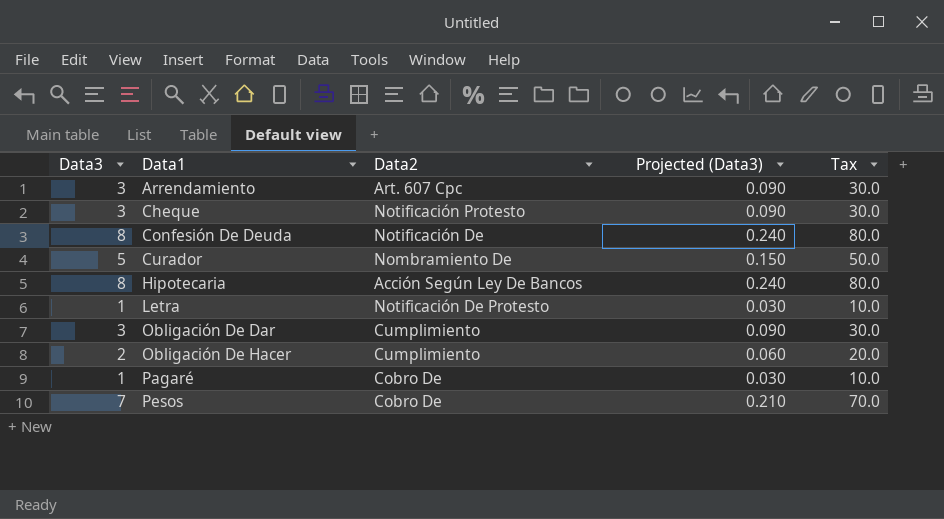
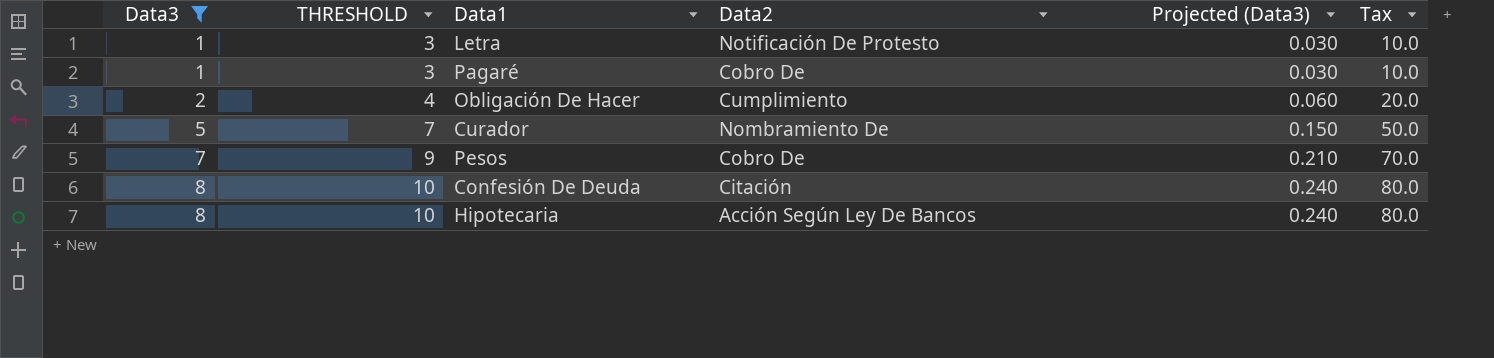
filter: none -> Data3 != 3
row order: Data1 ascending -> Data3 ascending
column THRESHOLD | formula: none -> [Data3] + 2
Confesión De Deuda | Data2: Notificación De -> Citación

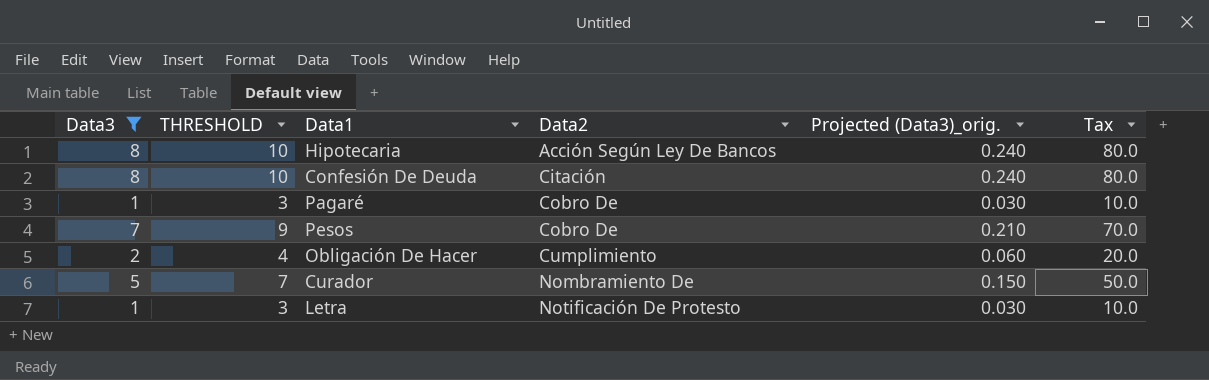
row order: Data3 ascending -> Data2 ascending
column name: Projected (Data3) -> Projected (Data3)_orig.

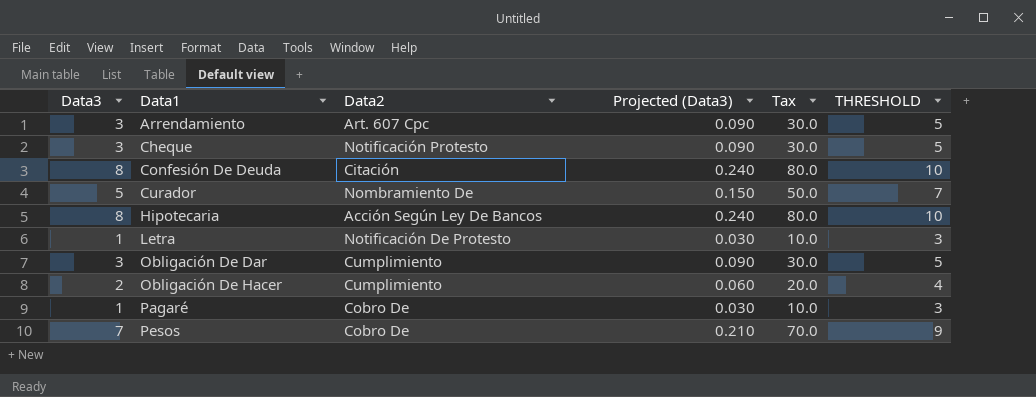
filter: Data3 != 3 -> none
row order: Data2 ascending -> Data1 ascending
column name: Projected (Data3)_orig. -> Projected (Data3)
column THRESHOLD | position: 2 -> 6

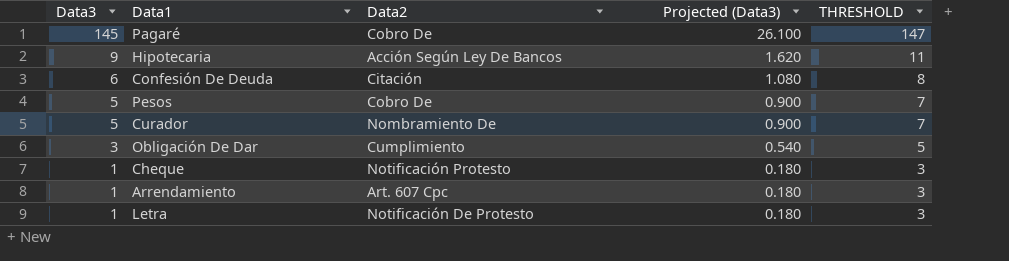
row order: Data1 ascending -> Data3 descending
column Tax | formula: [Data3] * 10 -> none
column Projected (Data3) | formula: [Data3] * 0.03 -> [Data3] * 0.18
row Obligación De Hacer: 2 | Cumplimiento | 0.060 | 20.0 | 4 -> none
Pagaré | Data3: 1 -> 145
Pagaré | THRESHOLD: 3 -> 147
Hipotecaria | Data3: 8 -> 9
Hipotecaria | THRESHOLD: 10 -> 11
Confesión De Deuda | Data3: 8 -> 6
Confesión De Deuda | THRESHOLD: 10 -> 8
Pesos | Data3: 7 -> 5
Pesos | THRESHOLD: 9 -> 7
Cheque | Data3: 3 -> 1
Cheque | THRESHOLD: 5 -> 3
Arrendamiento | Data3: 3 -> 1
Arrendamiento | THRESHOLD: 5 -> 3

